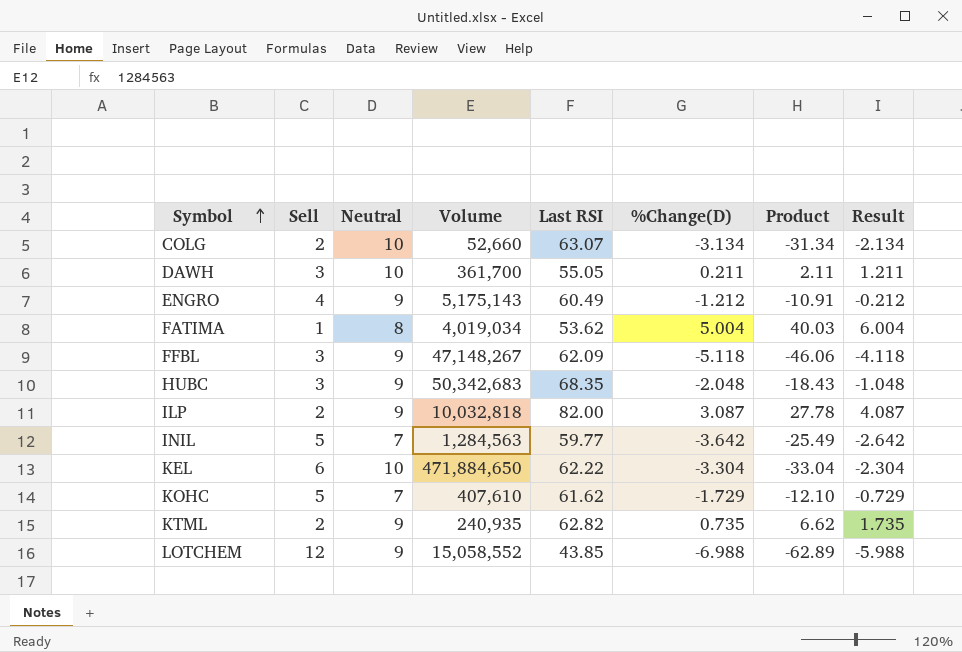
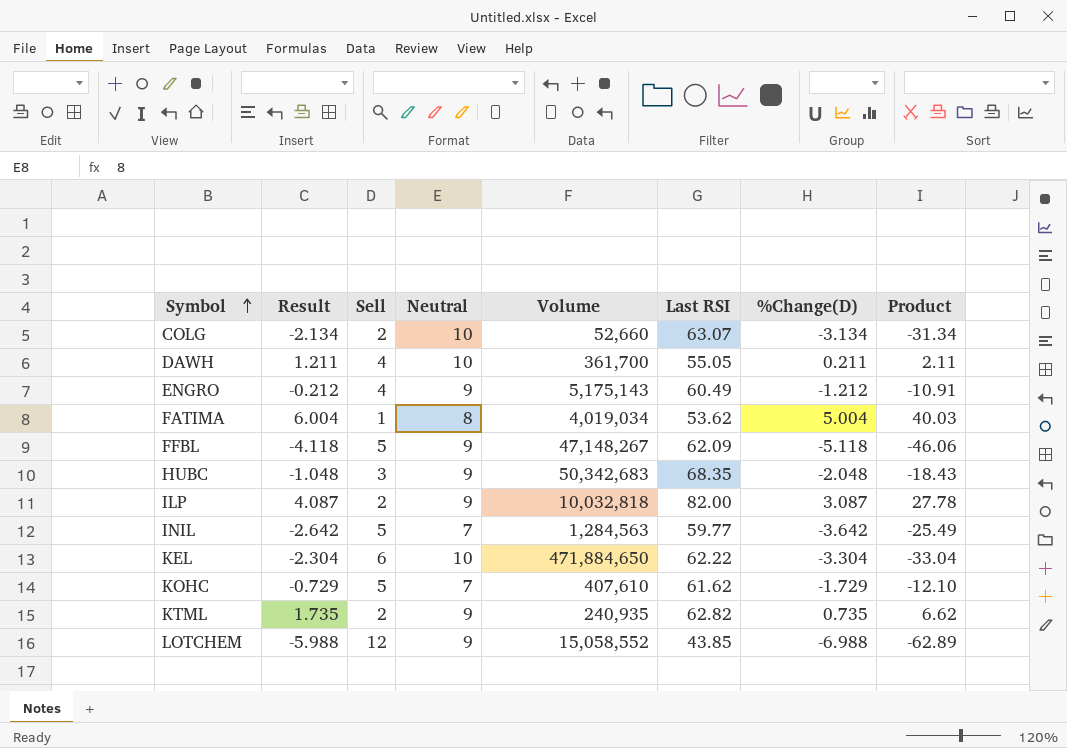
column Result | position: 8 -> 2
DAWH | Sell: 3 -> 4
FFBL | Sell: 3 -> 5

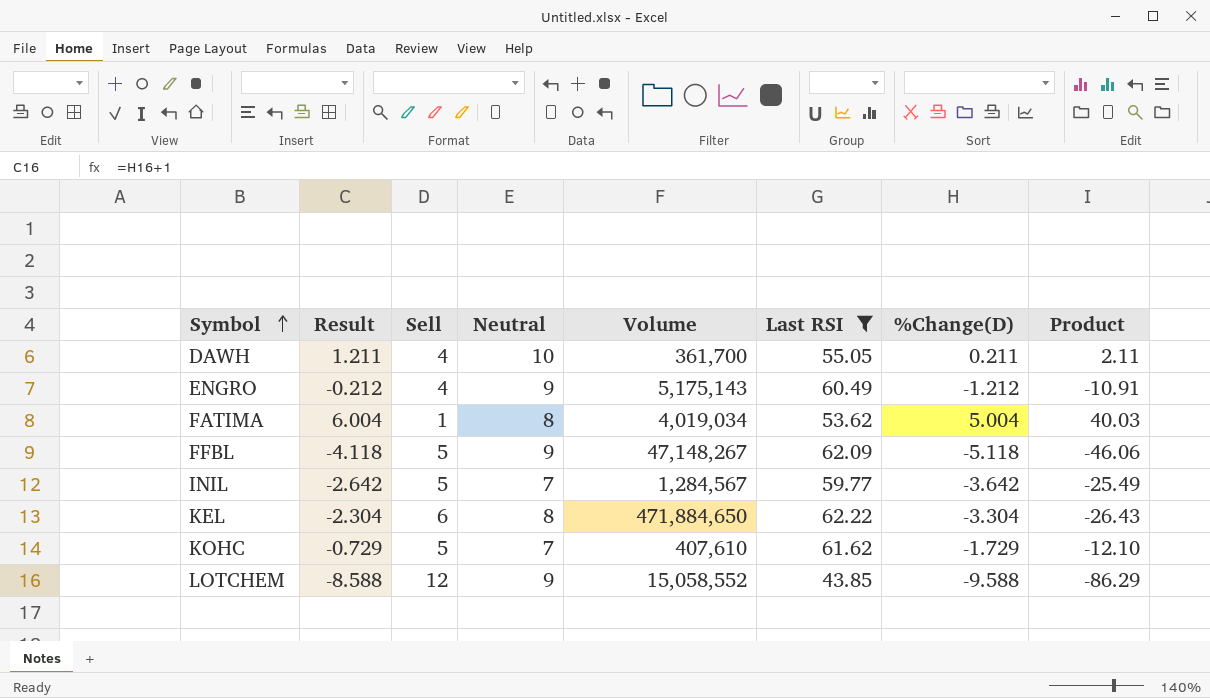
filter: none -> Last RSI <= 62.22
INIL | Volume: 1,284,563 -> 1,284,567
KEL | Neutral: 10 -> 8
KEL | Product: -33.04 -> -26.43
LOTCHEM | Result: -5.988 -> -8.588
LOTCHEM | %Change(D): -6.988 -> -9.588
LOTCHEM | Product: -62.89 -> -86.29

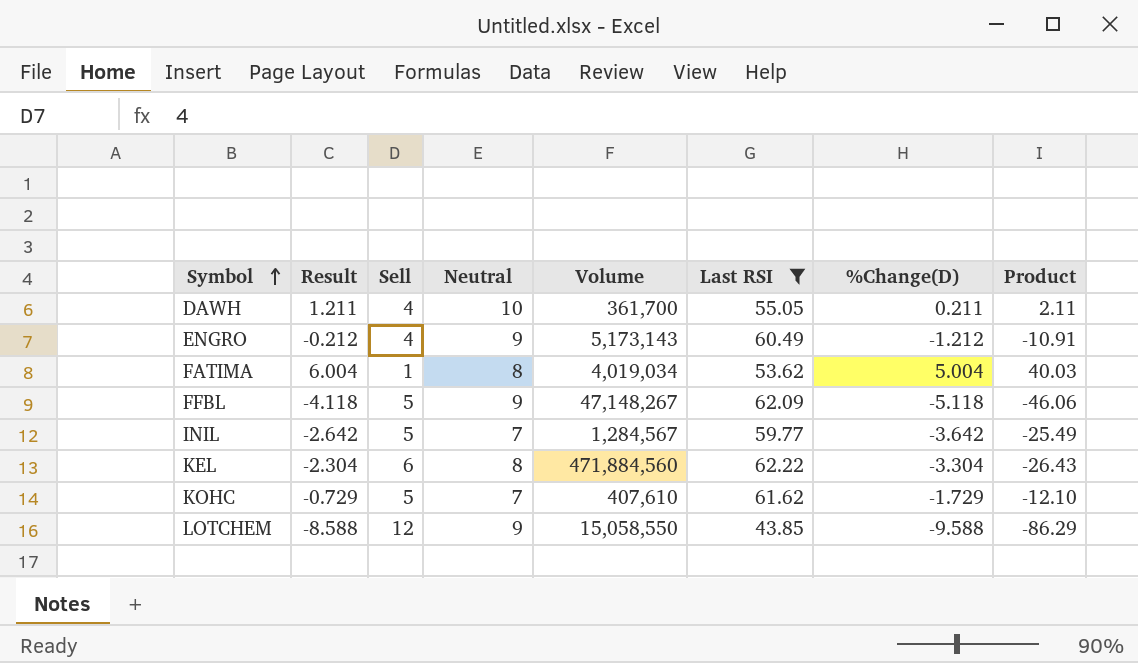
ENGRO | Volume: 5,175,143 -> 5,173,143
KEL | Volume: 471,884,650 -> 471,884,560
LOTCHEM | Volume: 15,058,552 -> 15,058,550

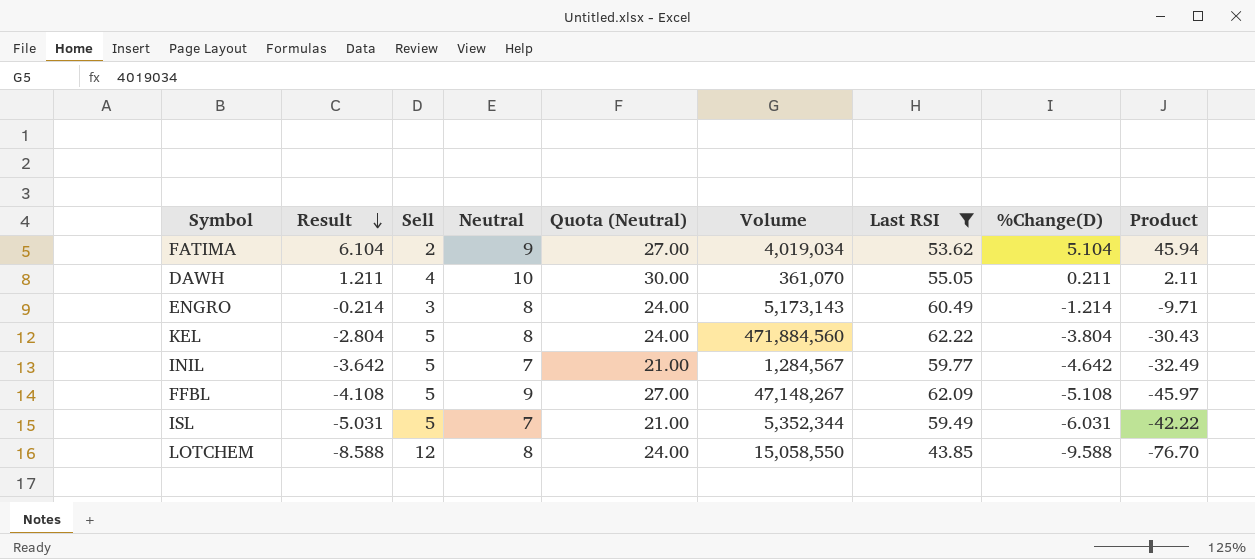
row order: Symbol ascending -> Result descending
column Quota (Neutral) | formula: none -> [Neutral] * 3
row KOHC: -0.729 | 5 | 7 | 407,610 | 61.62 | -1.729 | -12.10 -> none
FATIMA | Result: 6.004 -> 6.104
FATIMA | Sell: 1 -> 2
FATIMA | Neutral: 8 -> 9
FATIMA | %Change(D): 5.004 -> 5.104
FATIMA | Product: 40.03 -> 45.94
DAWH | Volume: 361,700 -> 361,070
ENGRO | Result: -0.212 -> -0.214
ENGRO | Sell: 4 -> 3
ENGRO | Neutral: 9 -> 8
ENGRO | %Change(D): -1.212 -> -1.214
ENGRO | Product: -10.91 -> -9.71
KEL | Result: -2.304 -> -2.804
KEL | Sell: 6 -> 5
KEL | %Change(D): -3.304 -> -3.804
KEL | Product: -26.43 -> -30.43
INIL | Result: -2.642 -> -3.642
INIL | %Change(D): -3.642 -> -4.642
INIL | Product: -25.49 -> -32.49
FFBL | Result: -4.118 -> -4.108
FFBL | %Change(D): -5.118 -> -5.108
FFBL | Product: -46.06 -> -45.97
row ISL: none -> -5.031 | 5 | 7 | 21.00 | 5,352,344 | 59.49 | -6.031 | -42.22
LOTCHEM | Neutral: 9 -> 8
LOTCHEM | Product: -86.29 -> -76.70

